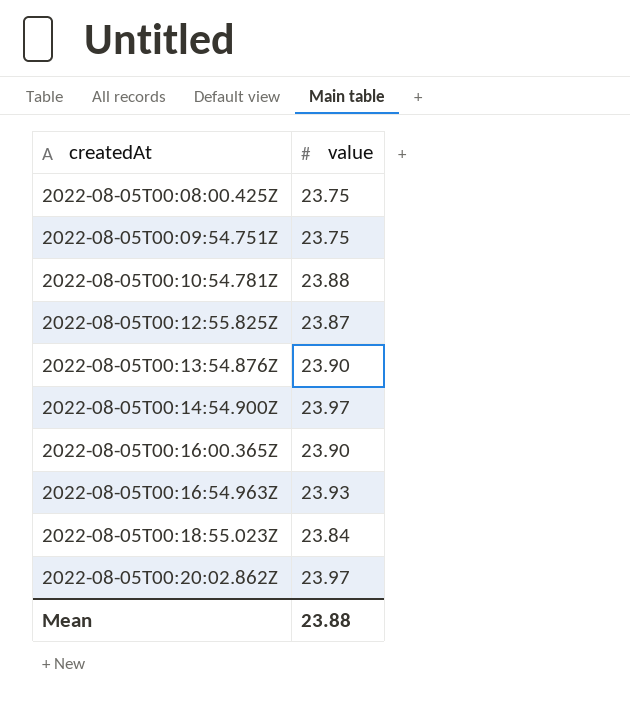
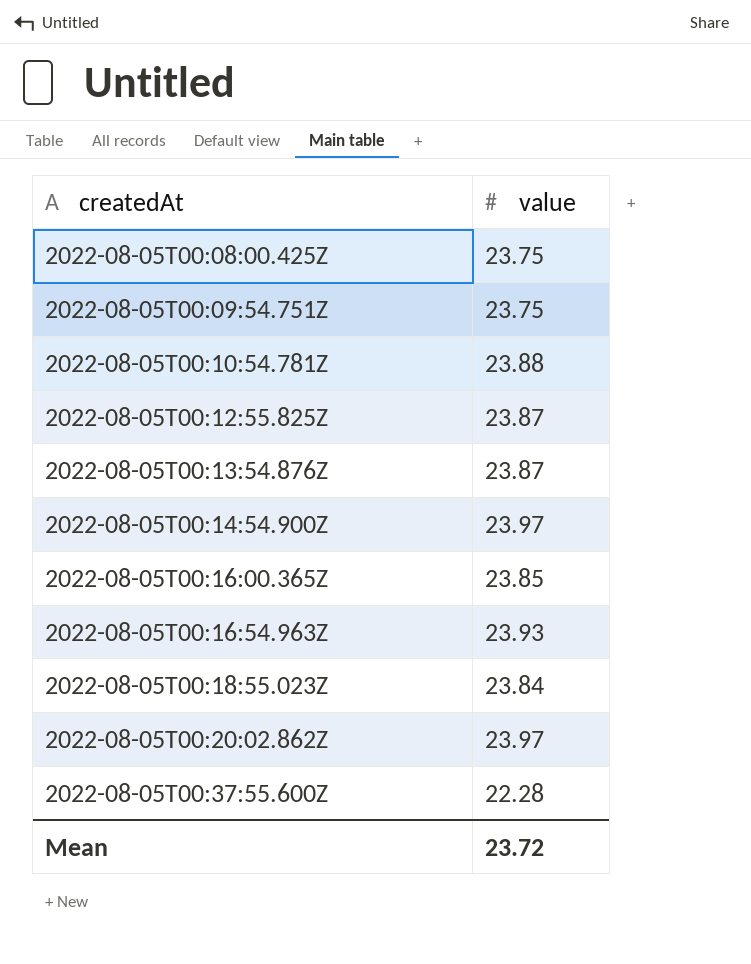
2022-08-05T00:13:54.876Z | value: 23.90 -> 23.87
2022-08-05T00:16:00.365Z | value: 23.90 -> 23.85
row 2022-08-05T00:37:55.600Z: none -> 22.28
Mean | value: 23.88 -> 23.72

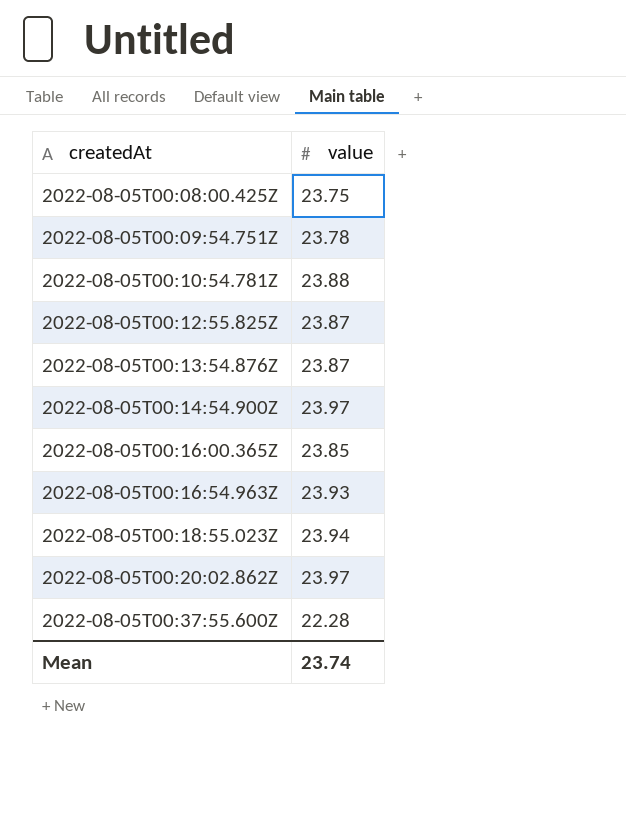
2022-08-05T00:09:54.751Z | value: 23.75 -> 23.78
2022-08-05T00:18:55.023Z | value: 23.84 -> 23.94
Mean | value: 23.72 -> 23.74

